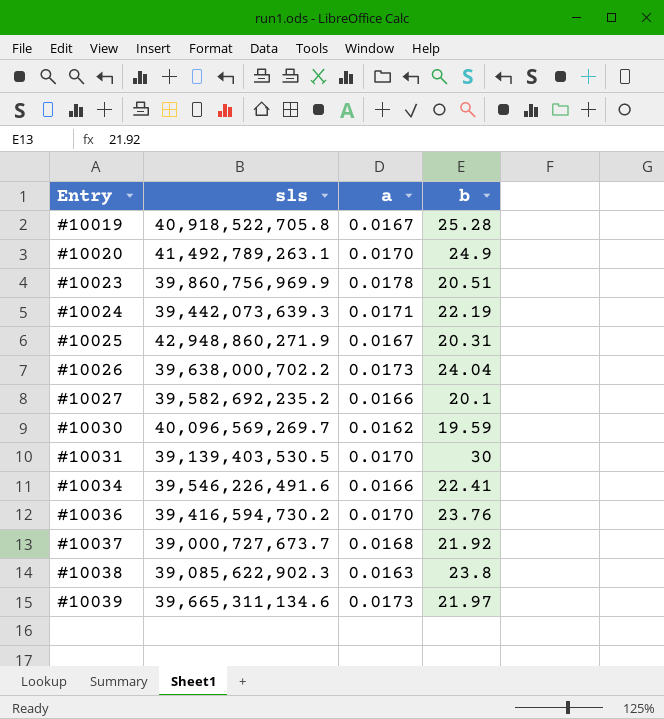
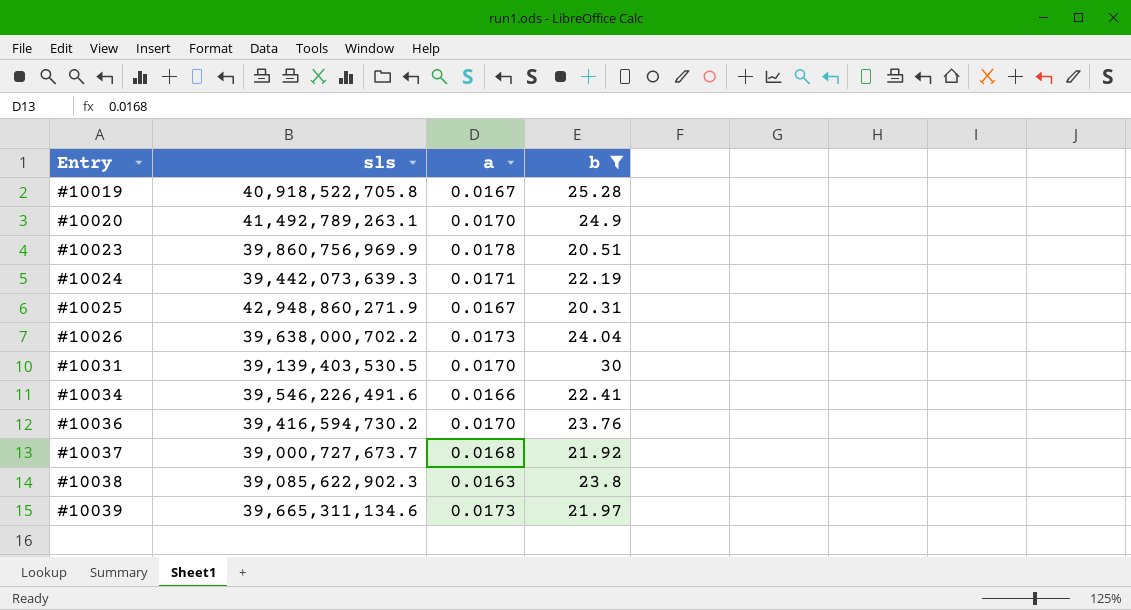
filter: none -> b >= 20.31

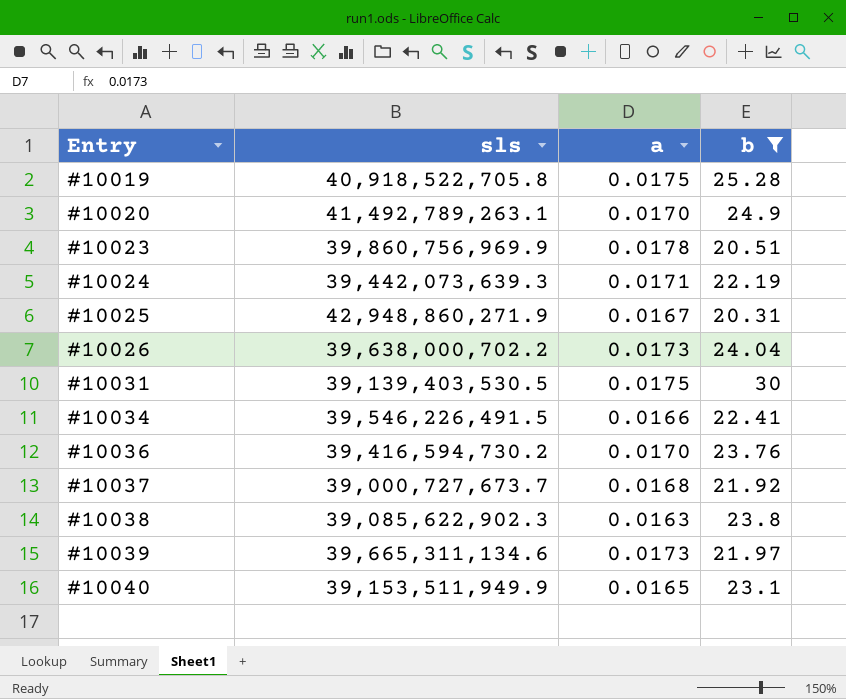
#10019 | a: 0.0167 -> 0.0175
#10031 | a: 0.0170 -> 0.0175
#10034 | sls: 39,546,226,491.6 -> 39,546,226,491.5
row #10040: none -> 39,153,511,949.9 | 0.0165 | 23.1

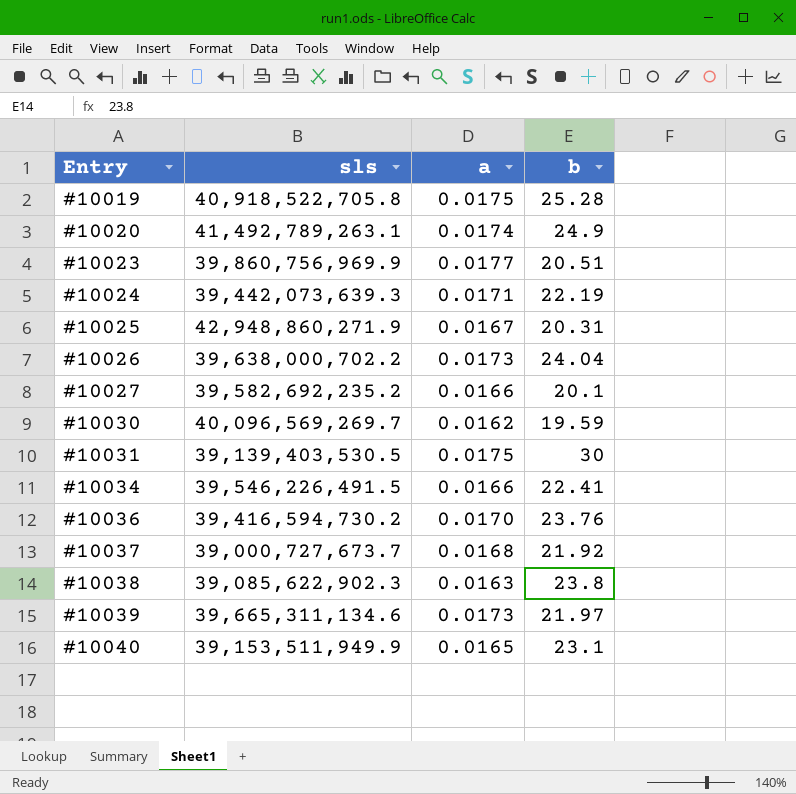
filter: b >= 20.31 -> none
#10020 | a: 0.0170 -> 0.0174
#10023 | a: 0.0178 -> 0.0177

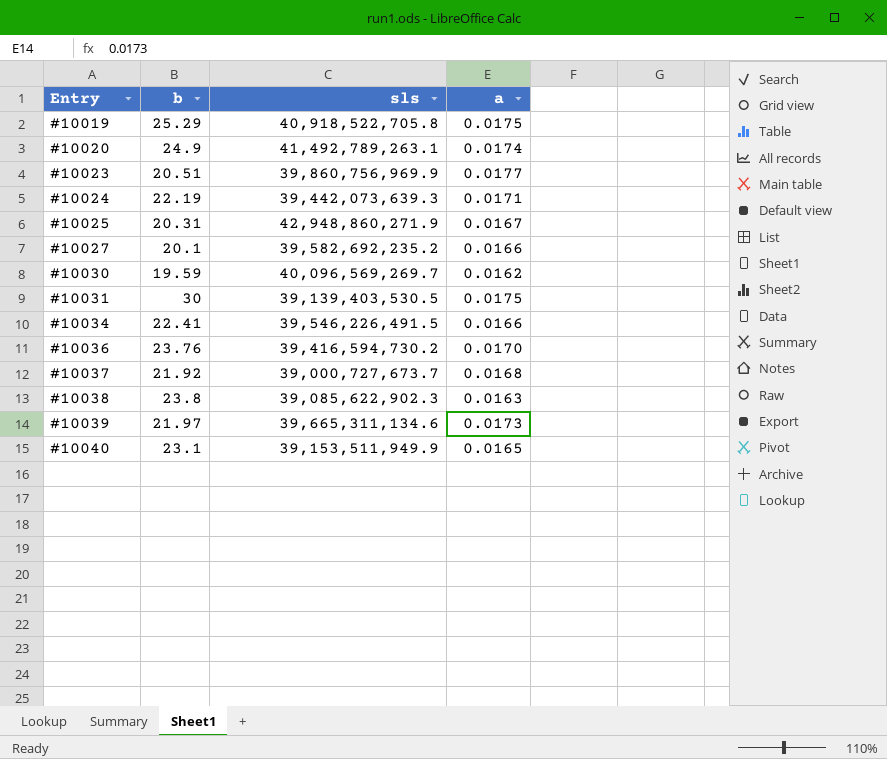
column b | position: 4 -> 2
row #10026: 39,638,000,702.2 | 0.0173 | 24.04 -> none
#10019 | b: 25.28 -> 25.29

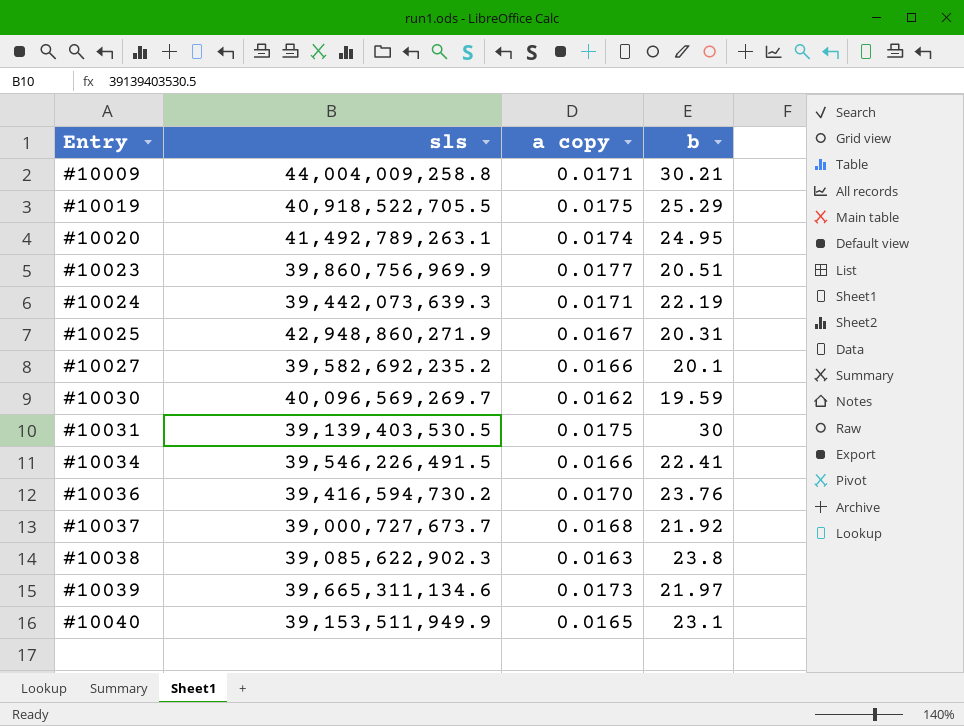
column name: a -> a copy
column b | position: 2 -> 4
row #10009: none -> 44,004,009,258.8 | 0.0171 | 30.21
#10019 | sls: 40,918,522,705.8 -> 40,918,522,705.5
#10020 | b: 24.9 -> 24.95

